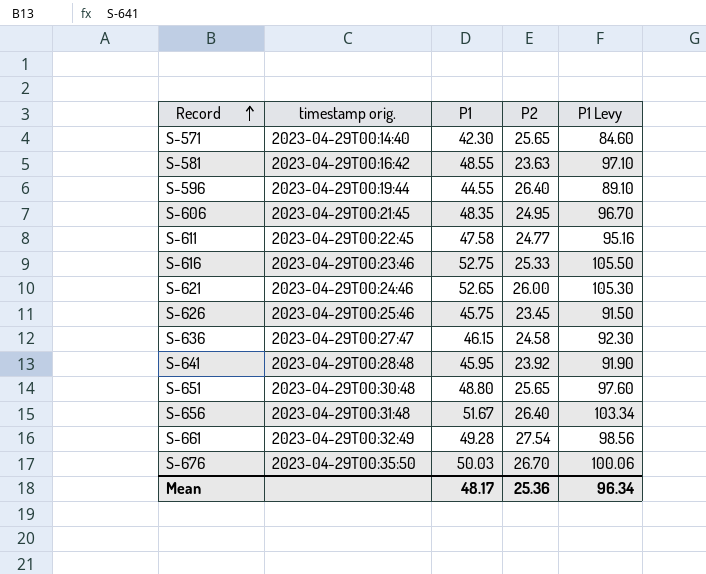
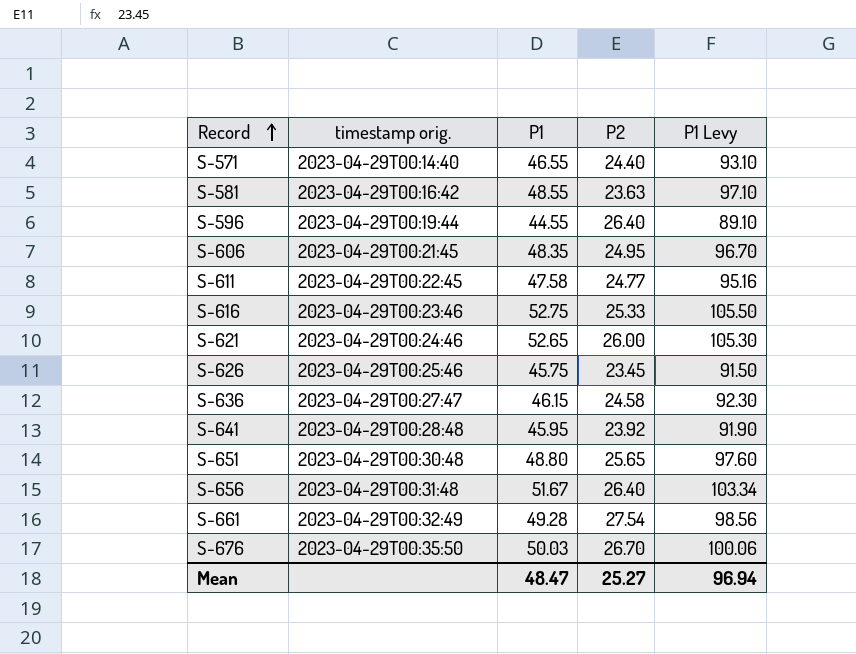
S-571 | P1: 42.30 -> 46.55
S-571 | P2: 25.65 -> 24.40
S-571 | P1 Levy: 84.60 -> 93.10
Mean | P1: 48.17 -> 48.47
Mean | P2: 25.36 -> 25.27
Mean | P1 Levy: 96.34 -> 96.94

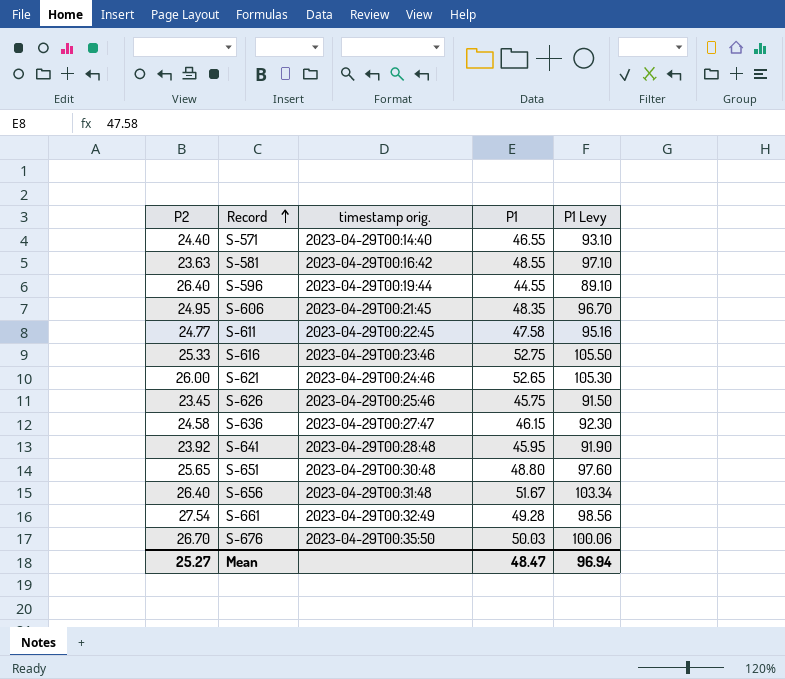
column P2 | position: 4 -> 1

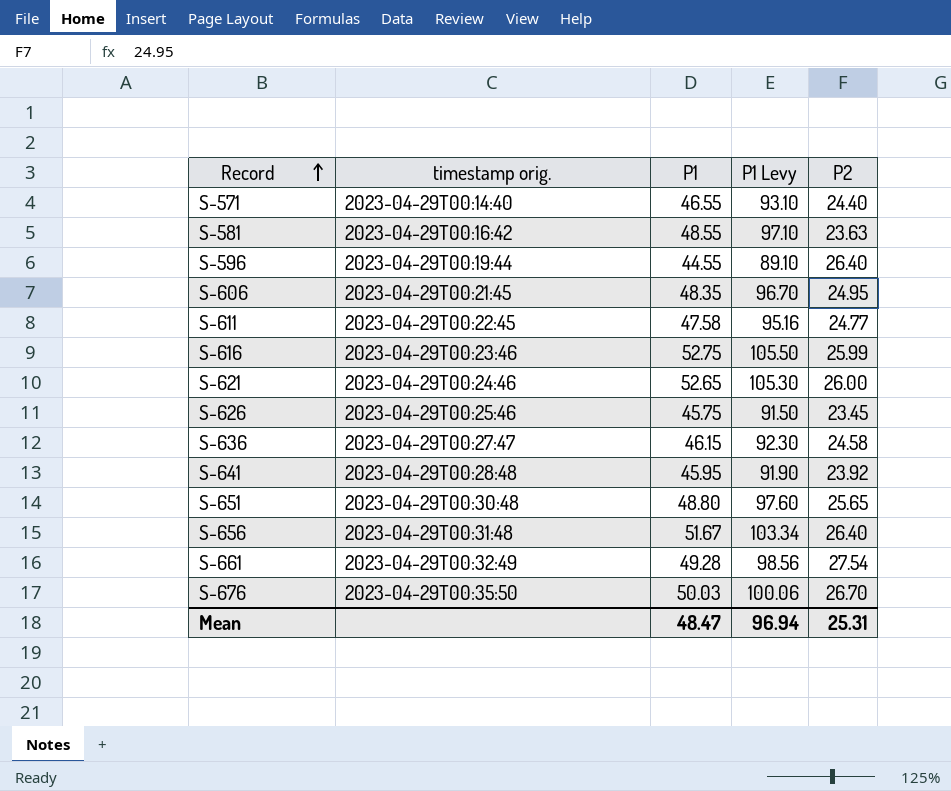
column P2 | position: 1 -> 5
S-616 | P2: 25.33 -> 25.99
Mean | P2: 25.27 -> 25.31

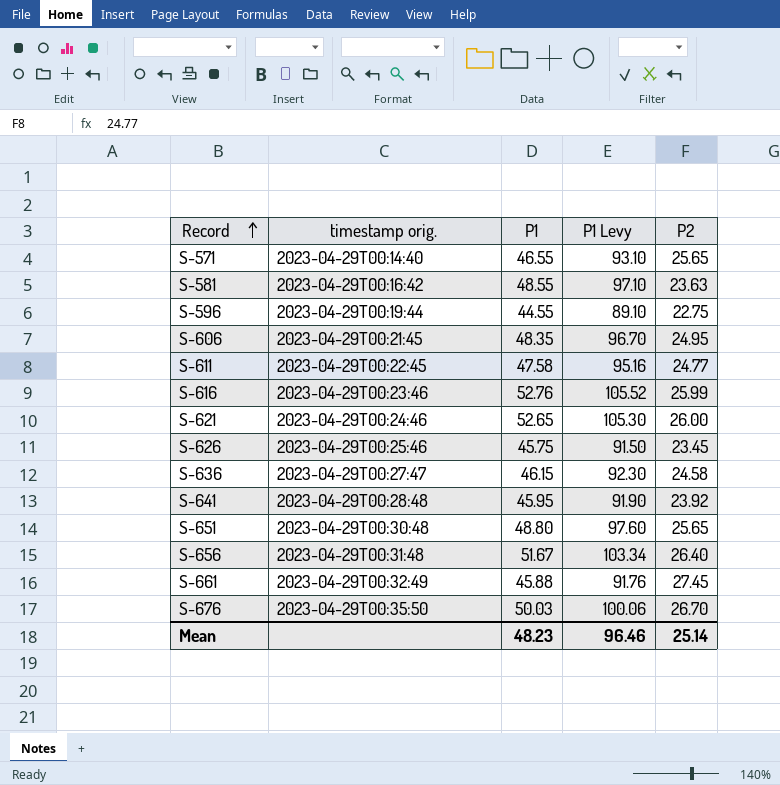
S-571 | P2: 24.40 -> 25.65
S-596 | P2: 26.40 -> 22.75
S-616 | P1: 52.75 -> 52.76
S-616 | P1 Levy: 105.50 -> 105.52
S-661 | P1: 49.28 -> 45.88
S-661 | P1 Levy: 98.56 -> 91.76
S-661 | P2: 27.54 -> 27.45
Mean | P1: 48.47 -> 48.23
Mean | P1 Levy: 96.94 -> 96.46
Mean | P2: 25.31 -> 25.14

